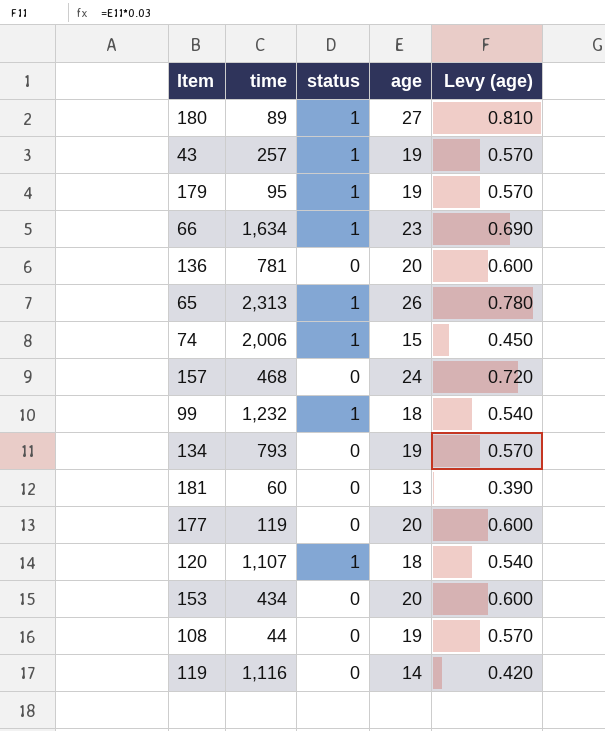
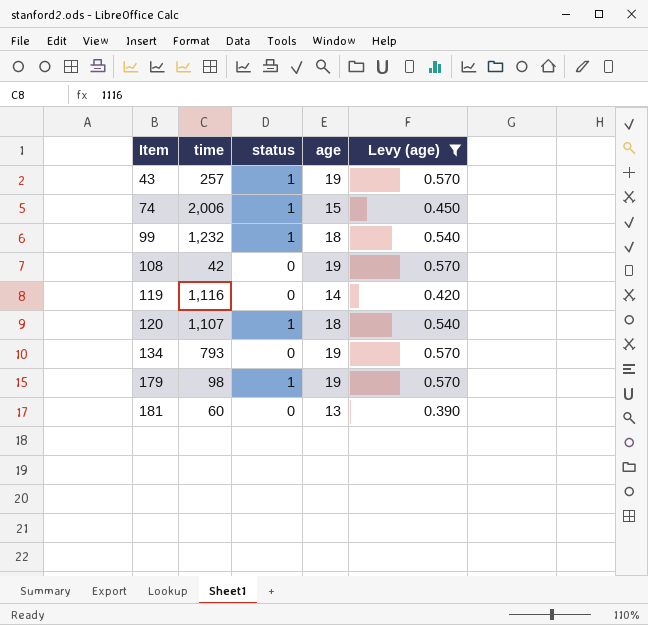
filter: none -> Levy (age) <= 0.570
row order: none -> Item ascending
108 | time: 44 -> 42
179 | time: 95 -> 98

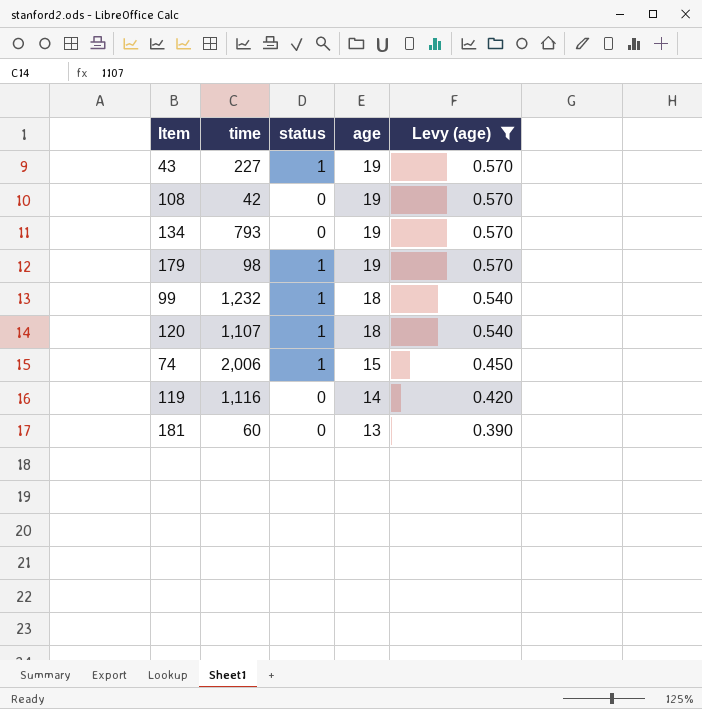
row order: Item ascending -> age descending
43 | time: 257 -> 227

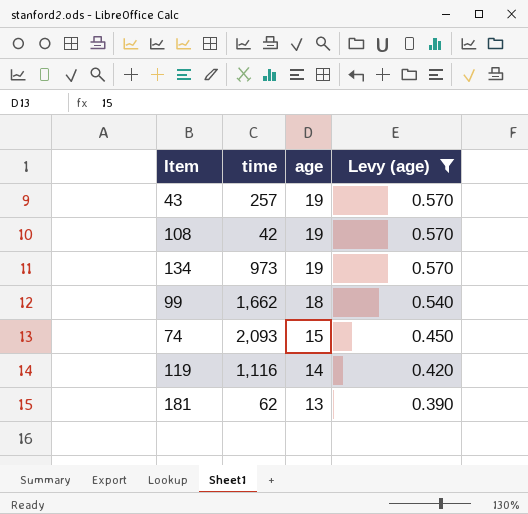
column status | position: 3 -> none
row 179: 98 | 1 | 19 | 0.570 -> none
row 120: 1,107 | 1 | 18 | 0.540 -> none
43 | time: 227 -> 257
134 | time: 793 -> 973
99 | time: 1,232 -> 1,662
74 | time: 2,006 -> 2,093
181 | time: 60 -> 62

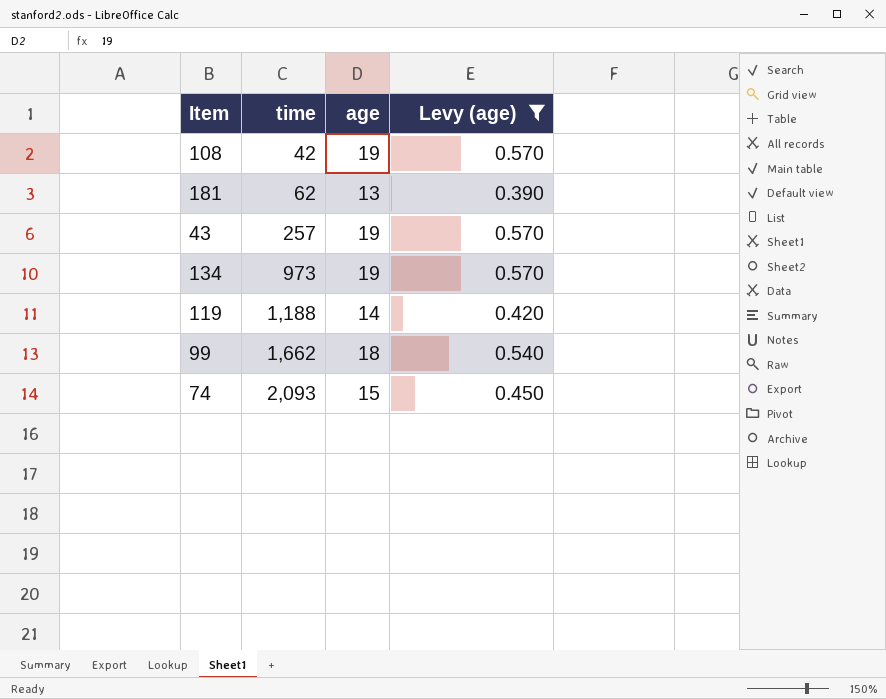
row order: age descending -> time ascending
119 | time: 1,116 -> 1,188

